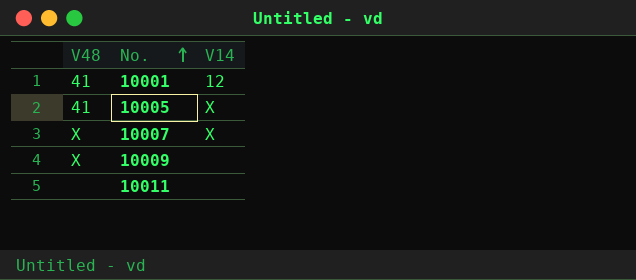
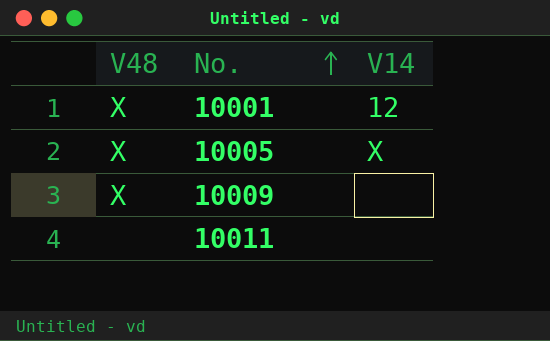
row 10007: X | X -> none
10001 | V48: 41 -> X
10005 | V48: 41 -> X

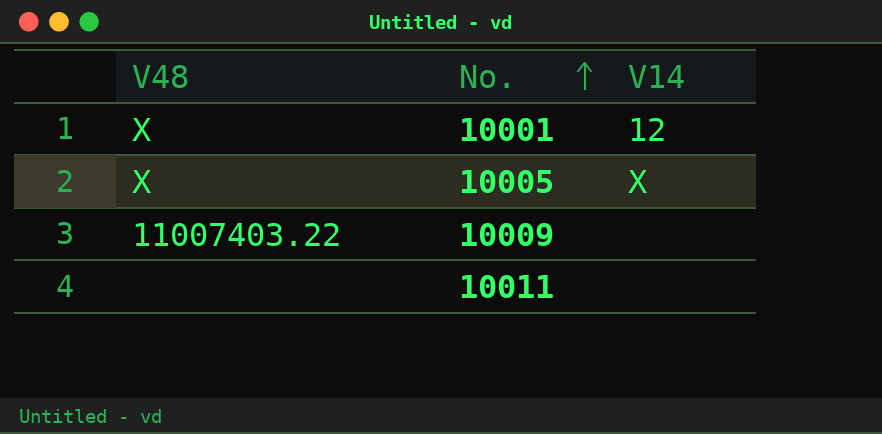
10009 | V48: X -> 11007403.22

